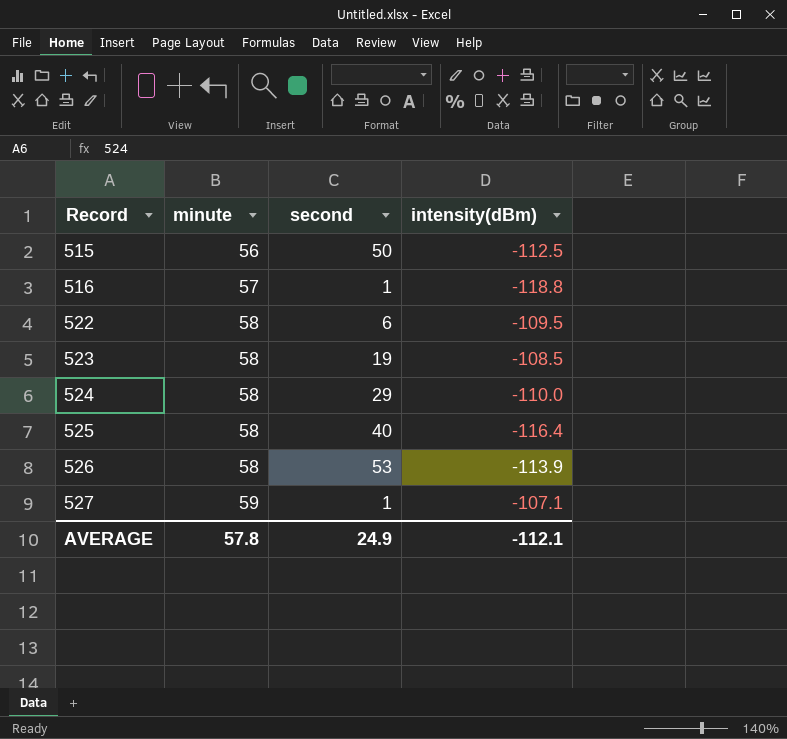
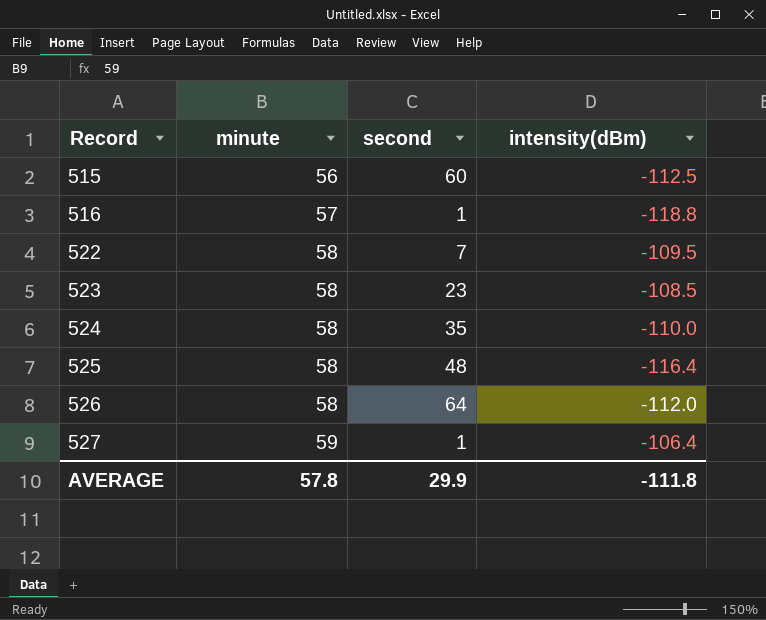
515 | second: 50 -> 60
522 | second: 6 -> 7
523 | second: 19 -> 23
524 | second: 29 -> 35
525 | second: 40 -> 48
526 | second: 53 -> 64
526 | intensity(dBm): -113.9 -> -112.0
527 | intensity(dBm): -107.1 -> -106.4
AVERAGE | second: 24.9 -> 29.9
AVERAGE | intensity(dBm): -112.1 -> -111.8

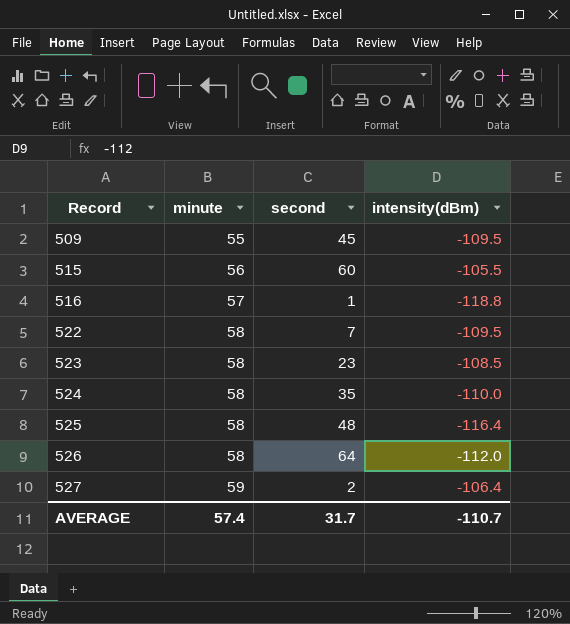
row 509: none -> 55 | 45 | -109.5
515 | intensity(dBm): -112.5 -> -105.5
527 | second: 1 -> 2
AVERAGE | minute: 57.8 -> 57.4
AVERAGE | second: 29.9 -> 31.7
AVERAGE | intensity(dBm): -111.8 -> -110.7

